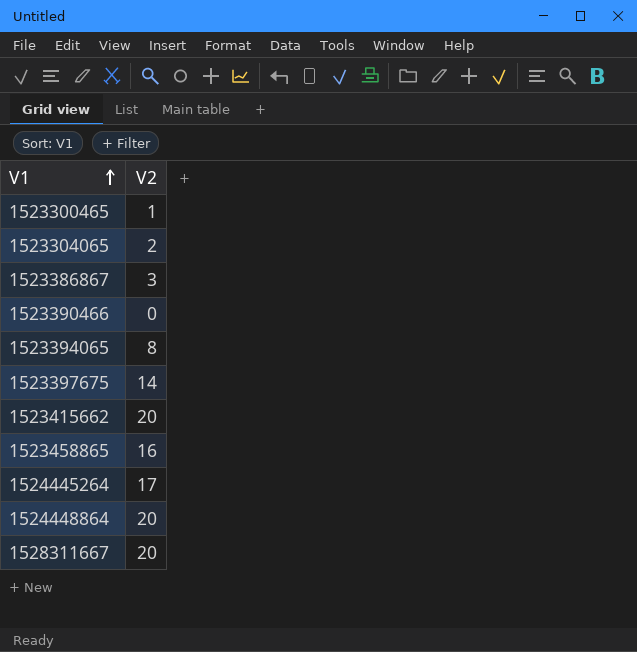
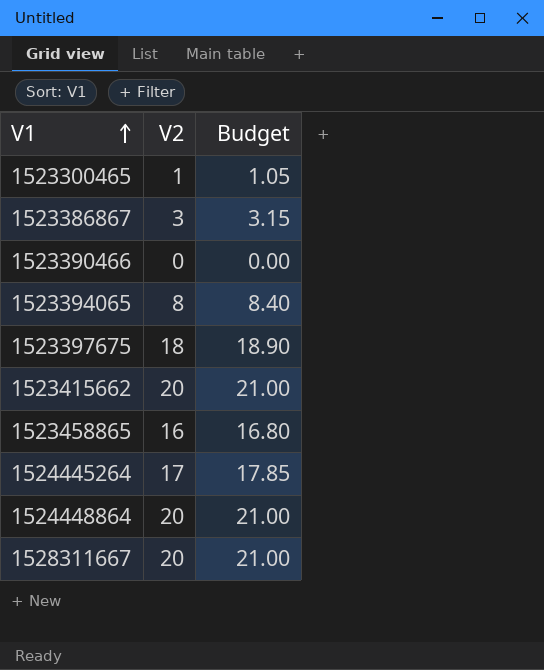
column Budget | formula: none -> [V2] * 1.05
row 1523304065: 2 -> none
1523397675 | V2: 14 -> 18

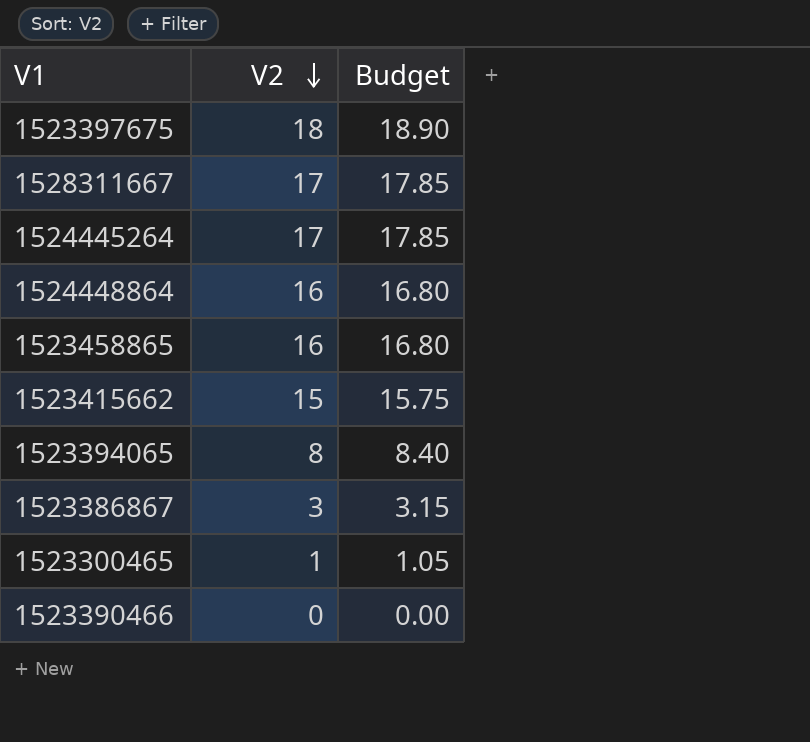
row order: V1 ascending -> V2 descending
1528311667 | V2: 20 -> 17
1528311667 | Budget: 21.00 -> 17.85
1524448864 | V2: 20 -> 16
1524448864 | Budget: 21.00 -> 16.80
1523415662 | V2: 20 -> 15
1523415662 | Budget: 21.00 -> 15.75

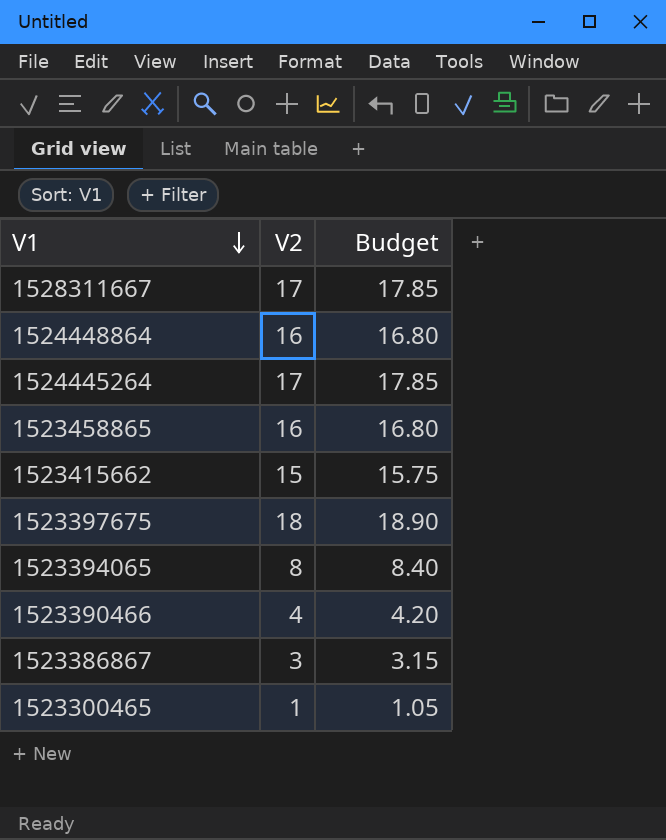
row order: V2 descending -> V1 descending
1523390466 | V2: 0 -> 4
1523390466 | Budget: 0.00 -> 4.20

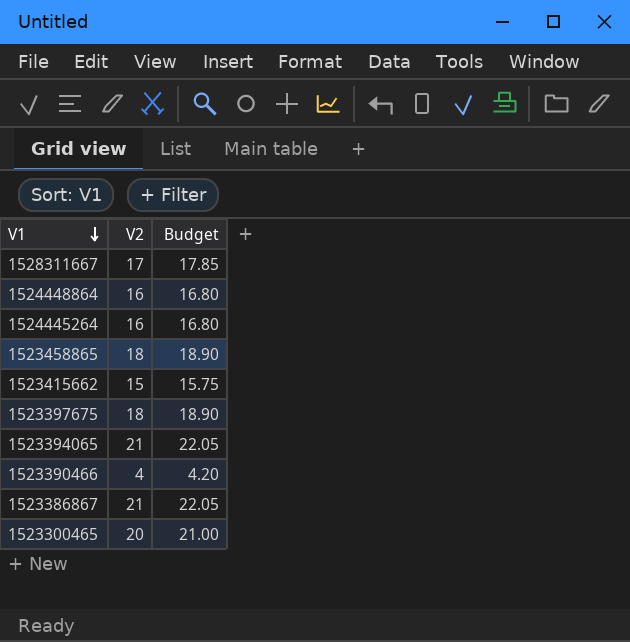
1524445264 | V2: 17 -> 16
1524445264 | Budget: 17.85 -> 16.80
1523458865 | V2: 16 -> 18
1523458865 | Budget: 16.80 -> 18.90
1523394065 | V2: 8 -> 21
1523394065 | Budget: 8.40 -> 22.05
1523386867 | V2: 3 -> 21
1523386867 | Budget: 3.15 -> 22.05
1523300465 | V2: 1 -> 20
1523300465 | Budget: 1.05 -> 21.00

